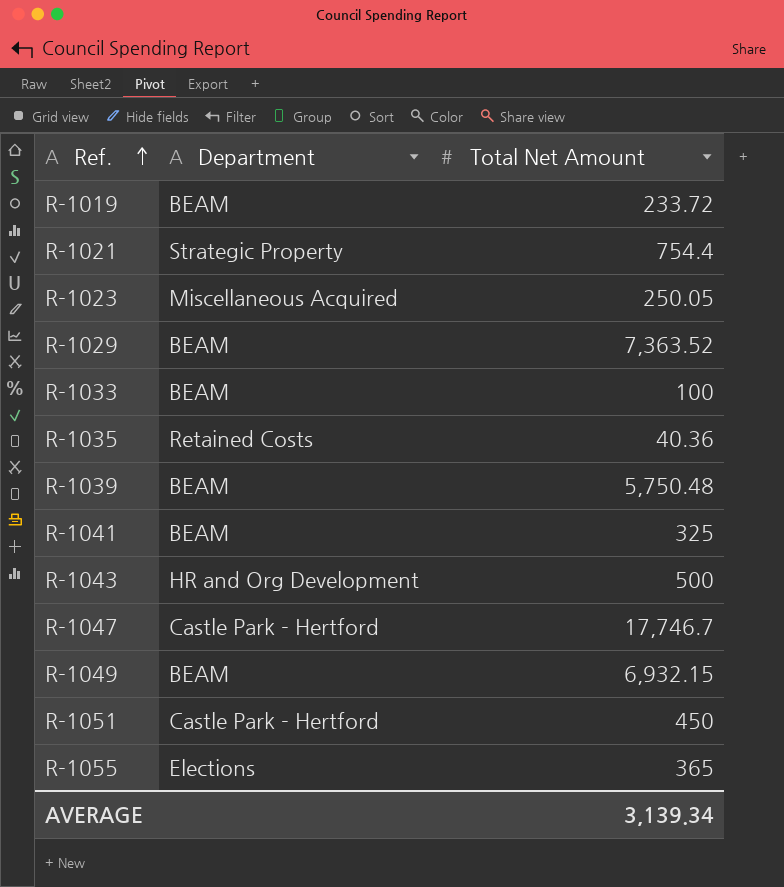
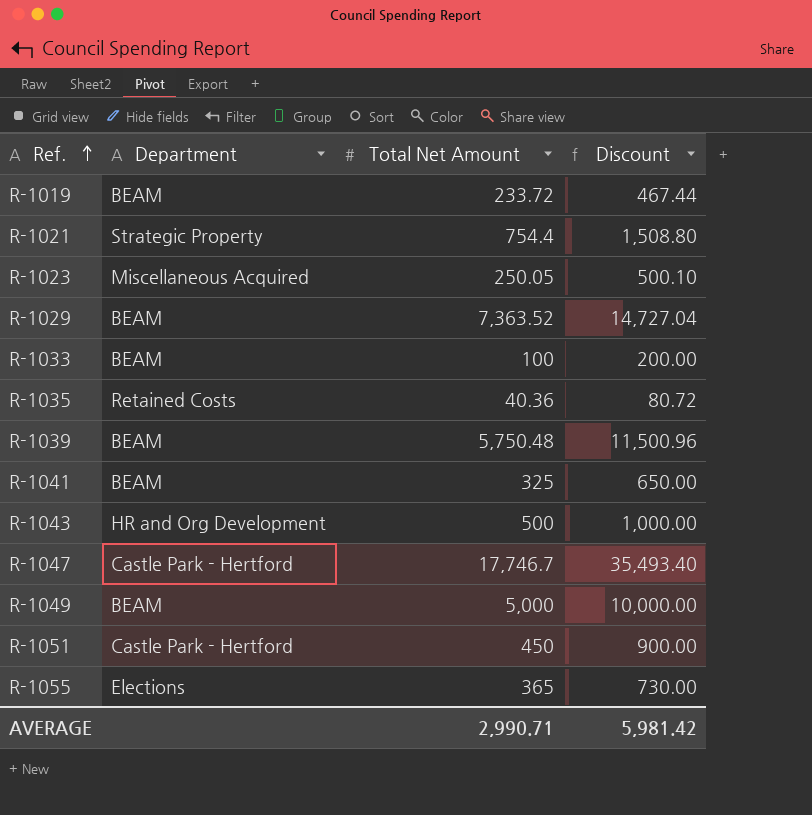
column Discount | formula: none -> [Total Net Amount] * 2
R-1049 | Total Net Amount: 6,932.15 -> 5,000
AVERAGE | Total Net Amount: 3,139.34 -> 2,990.71

